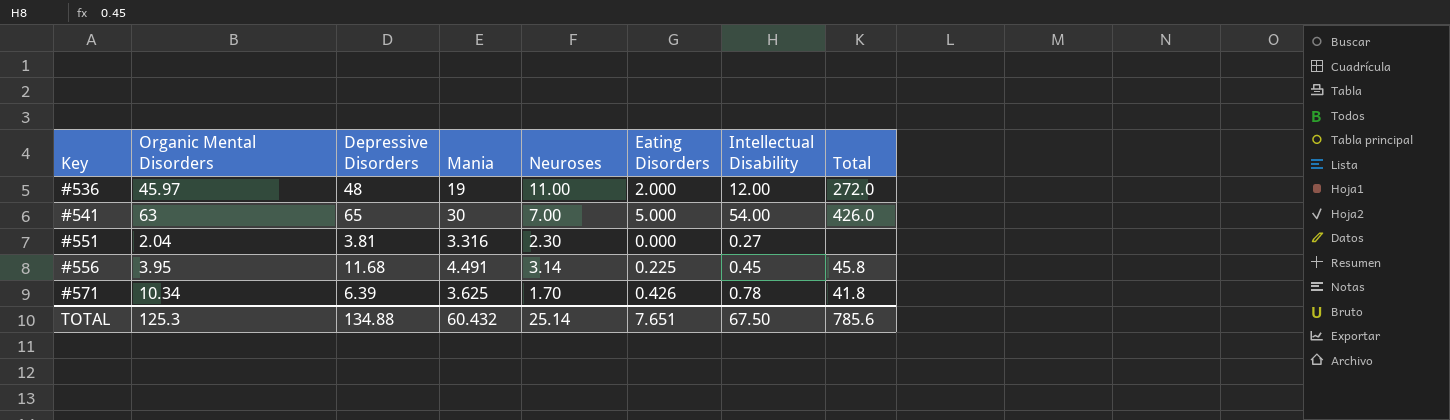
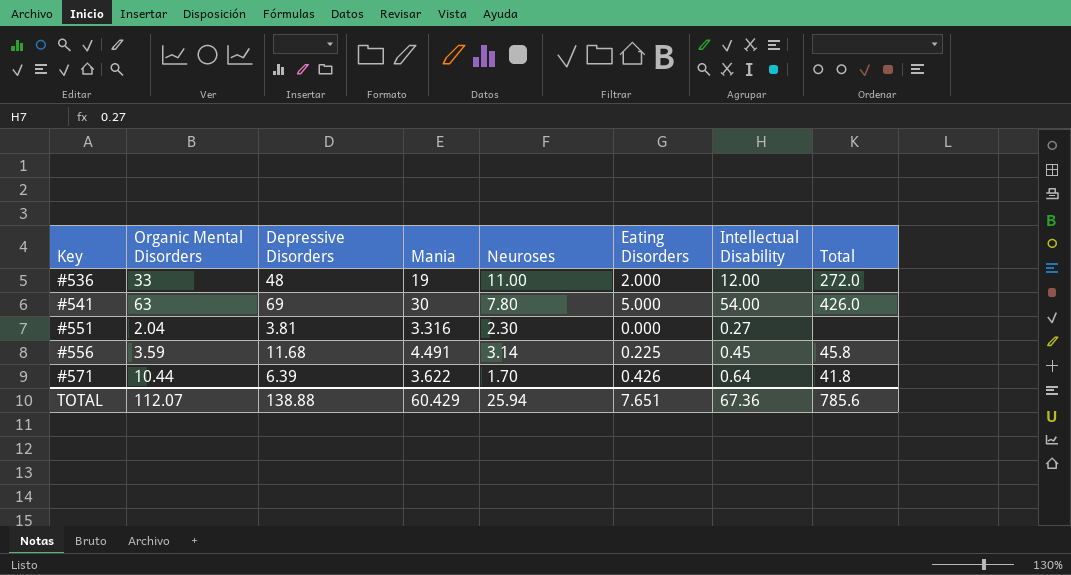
#536 | Organic Mental Disorders: 45.97 -> 33
#541 | Depressive Disorders: 65 -> 69
#541 | Neuroses: 7.00 -> 7.80
#556 | Organic Mental Disorders: 3.95 -> 3.59
#571 | Organic Mental Disorders: 10.34 -> 10.44
#571 | Mania: 3.625 -> 3.622
#571 | Intellectual Disability: 0.78 -> 0.64
TOTAL | Organic Mental Disorders: 125.3 -> 112.07
TOTAL | Depressive Disorders: 134.88 -> 138.88
TOTAL | Mania: 60.432 -> 60.429
TOTAL | Neuroses: 25.14 -> 25.94
TOTAL | Intellectual Disability: 67.50 -> 67.36

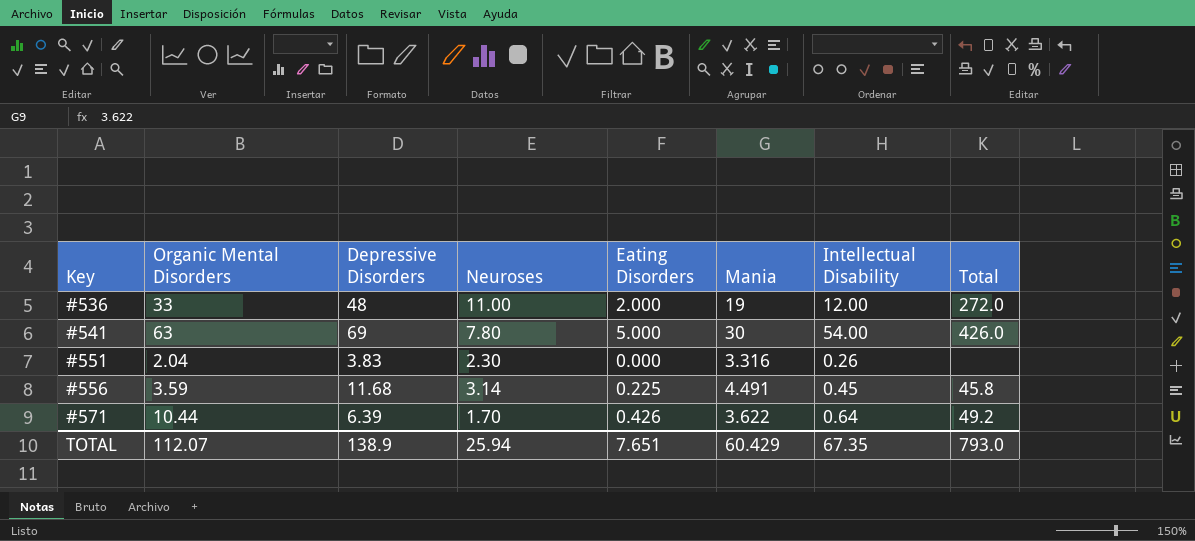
column Mania | position: 4 -> 6
#551 | Depressive Disorders: 3.81 -> 3.83
#551 | Intellectual Disability: 0.27 -> 0.26
#571 | Total: 41.8 -> 49.2
TOTAL | Depressive Disorders: 138.88 -> 138.9
TOTAL | Intellectual Disability: 67.36 -> 67.35
TOTAL | Total: 785.6 -> 793.0

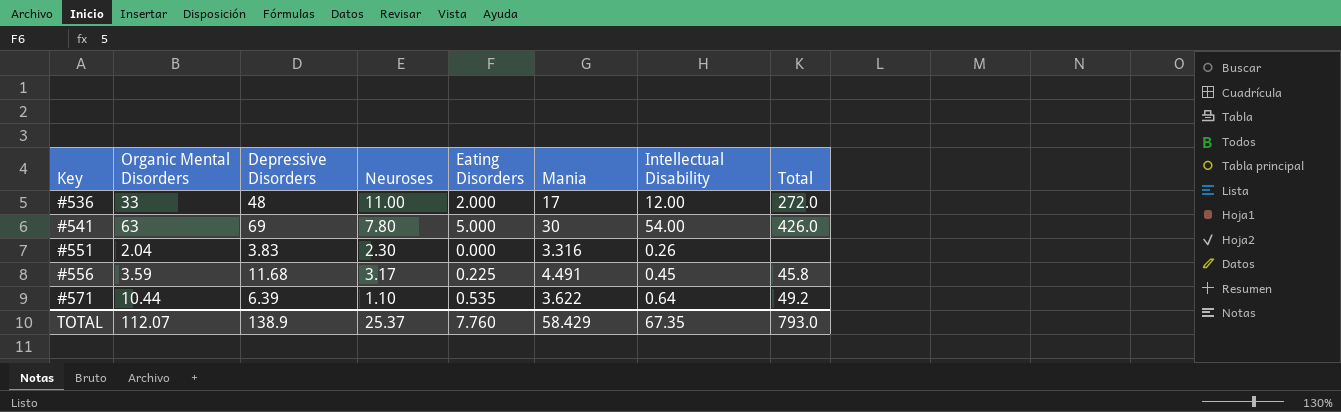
#536 | Mania: 19 -> 17
#556 | Neuroses: 3.14 -> 3.17
#571 | Neuroses: 1.70 -> 1.10
#571 | Eating Disorders: 0.426 -> 0.535
TOTAL | Neuroses: 25.94 -> 25.37
TOTAL | Eating Disorders: 7.651 -> 7.760
TOTAL | Mania: 60.429 -> 58.429

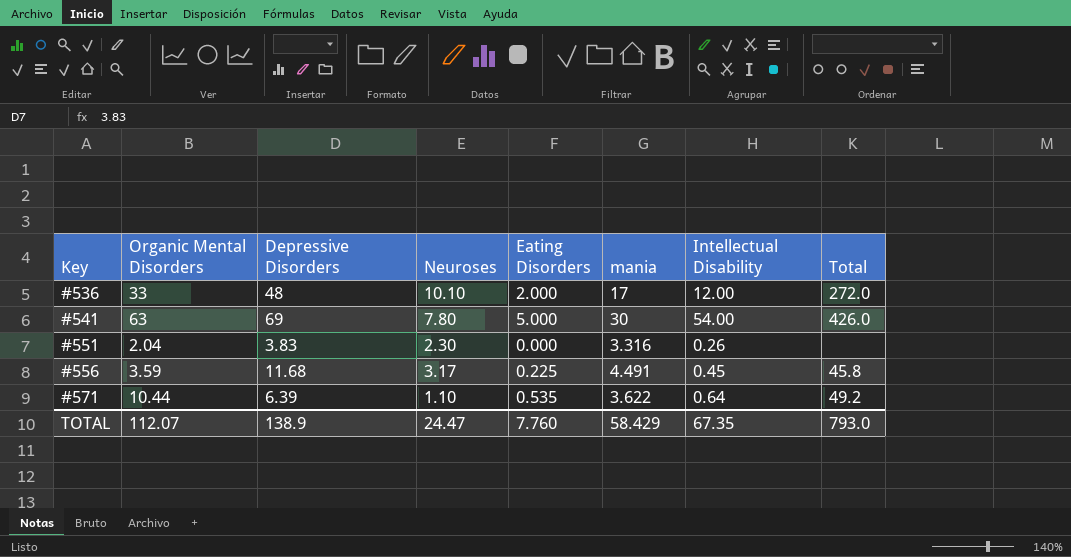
column name: Mania -> mania
#536 | Neuroses: 11.00 -> 10.10
TOTAL | Neuroses: 25.37 -> 24.47

